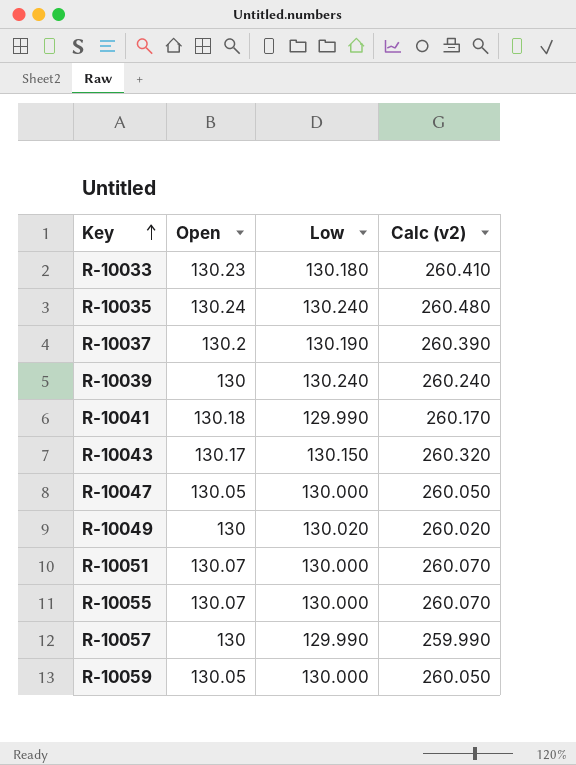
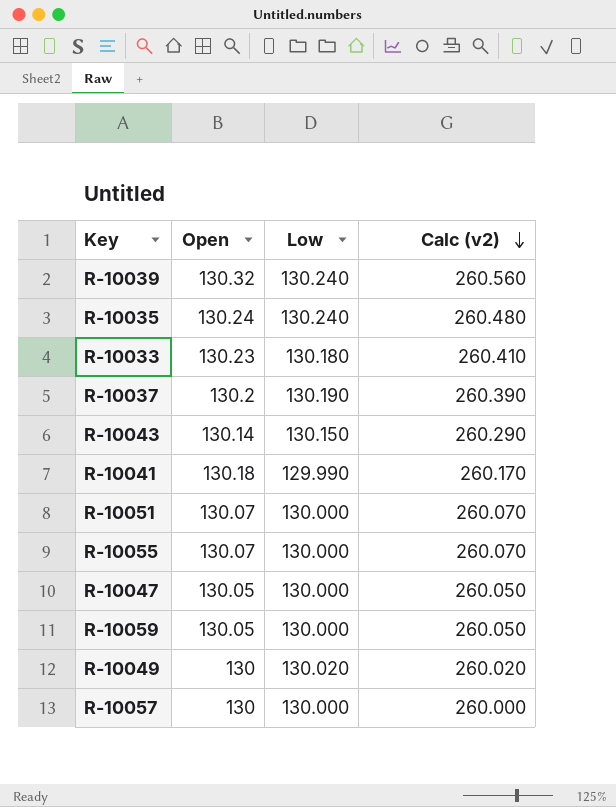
row order: Key ascending -> Calc (v2) descending
R-10039 | Open: 130 -> 130.32
R-10039 | Calc (v2): 260.240 -> 260.560
R-10043 | Open: 130.17 -> 130.14
R-10043 | Calc (v2): 260.320 -> 260.290
R-10057 | Low: 129.990 -> 130.000
R-10057 | Calc (v2): 259.990 -> 260.000

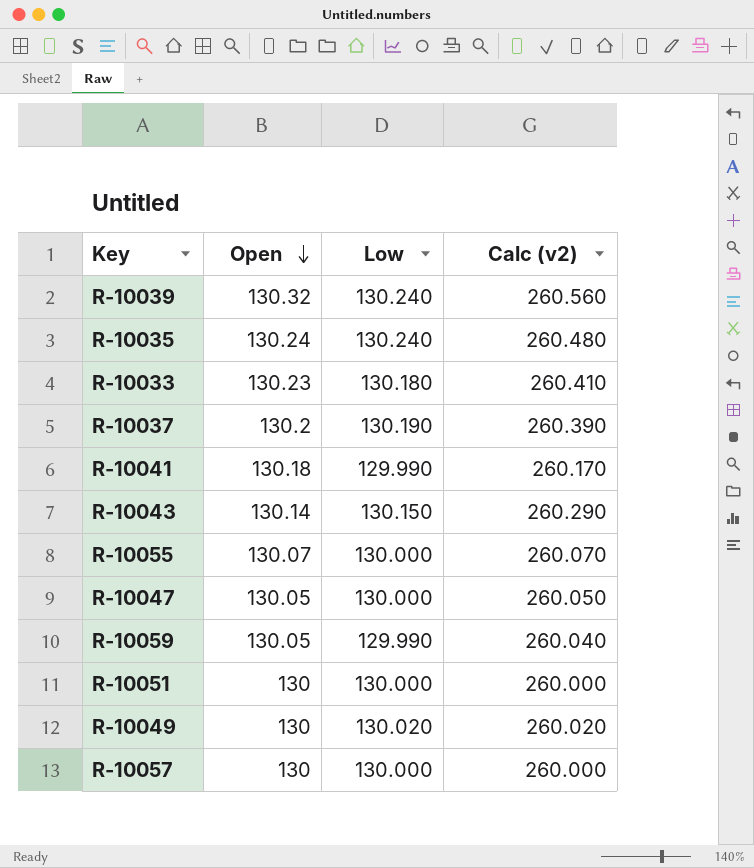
row order: Calc (v2) descending -> Open descending
R-10059 | Low: 130.000 -> 129.990
R-10059 | Calc (v2): 260.050 -> 260.040
R-10051 | Open: 130.07 -> 130
R-10051 | Calc (v2): 260.070 -> 260.000

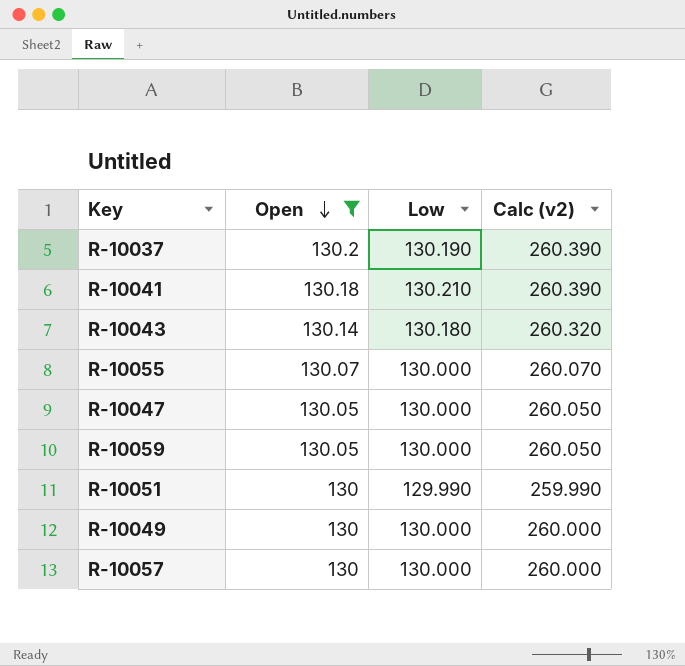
filter: none -> Open <= 130.2
R-10041 | Low: 129.990 -> 130.210
R-10041 | Calc (v2): 260.170 -> 260.390
R-10043 | Low: 130.150 -> 130.180
R-10043 | Calc (v2): 260.290 -> 260.320
R-10059 | Low: 129.990 -> 130.000
R-10059 | Calc (v2): 260.040 -> 260.050
R-10051 | Low: 130.000 -> 129.990
R-10051 | Calc (v2): 260.000 -> 259.990
R-10049 | Low: 130.020 -> 130.000
R-10049 | Calc (v2): 260.020 -> 260.000

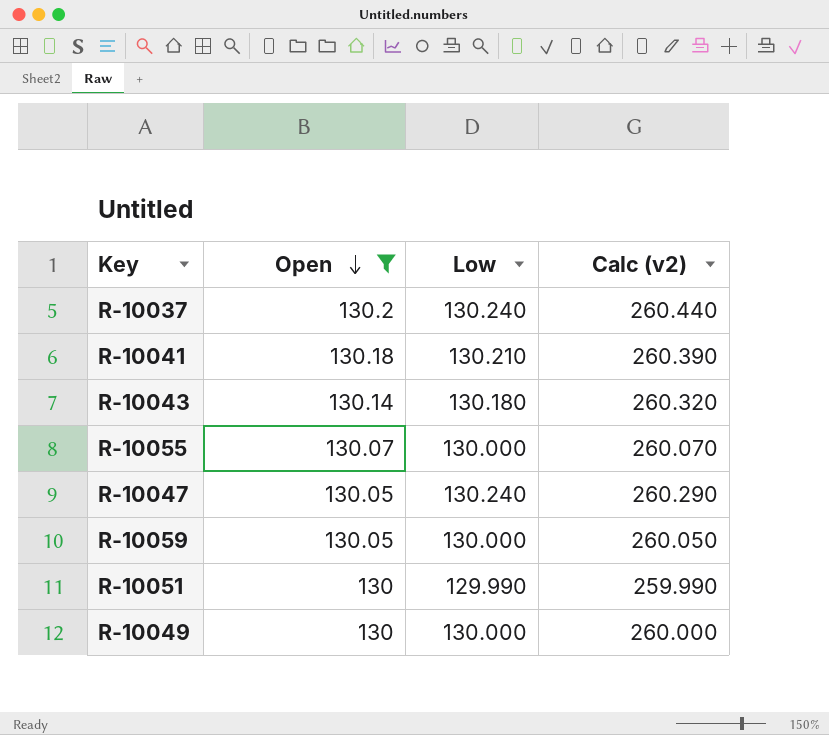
row R-10057: 130 | 130.000 | 260.000 -> none
R-10037 | Low: 130.190 -> 130.240
R-10037 | Calc (v2): 260.390 -> 260.440
R-10047 | Low: 130.000 -> 130.240
R-10047 | Calc (v2): 260.050 -> 260.290

